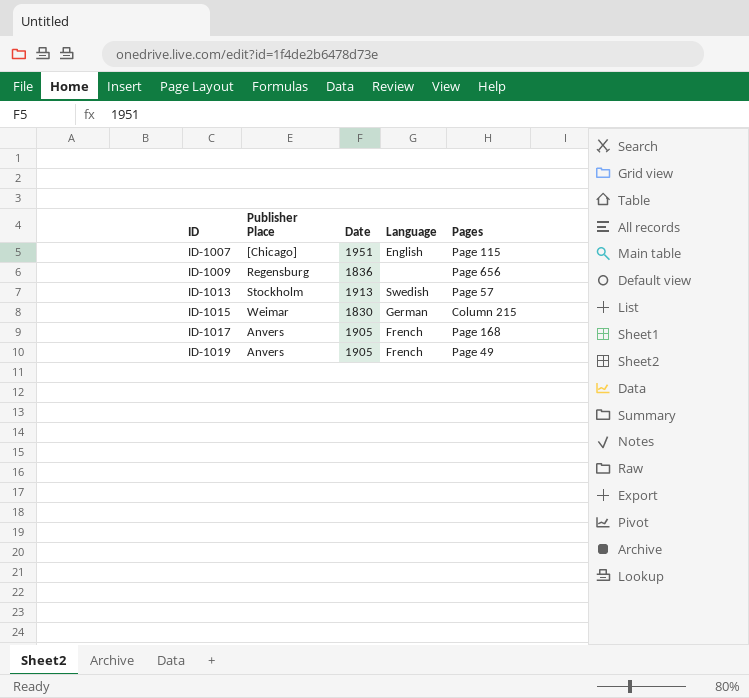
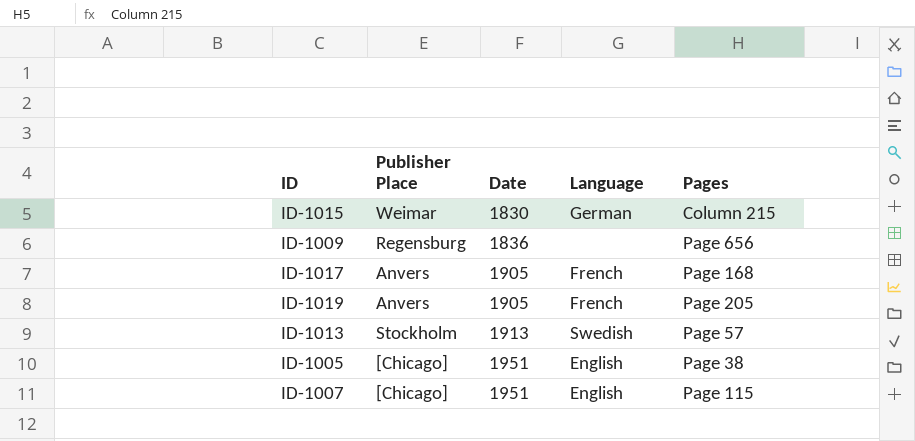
row order: ID ascending -> Date ascending
ID-1019 | Pages: Page 49 -> Page 205
row ID-1005: none -> [Chicago] | 1951 | English | Page 38

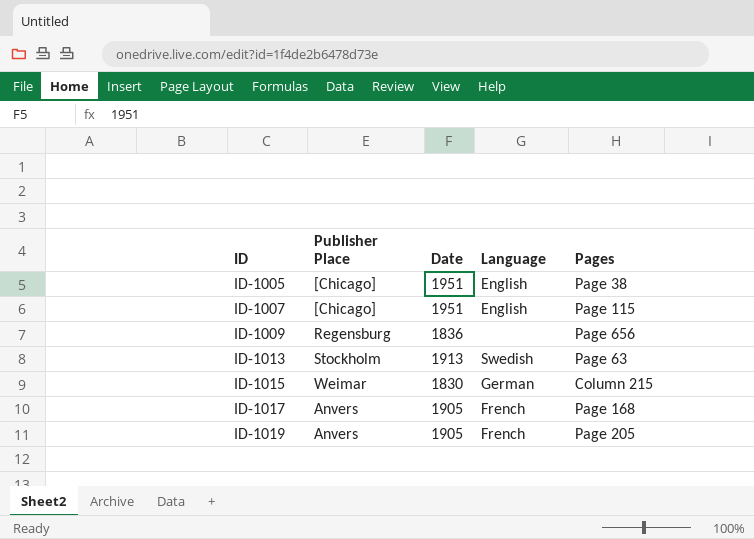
row order: Date ascending -> ID ascending
ID-1013 | Pages: Page 57 -> Page 63

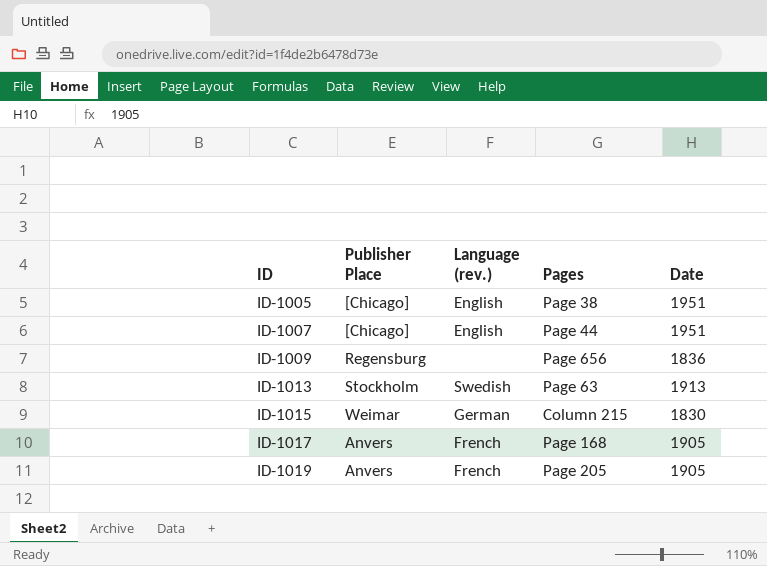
column name: Language -> Language (rev.)
column Date | position: 3 -> 5
ID-1007 | Pages: Page 115 -> Page 44

